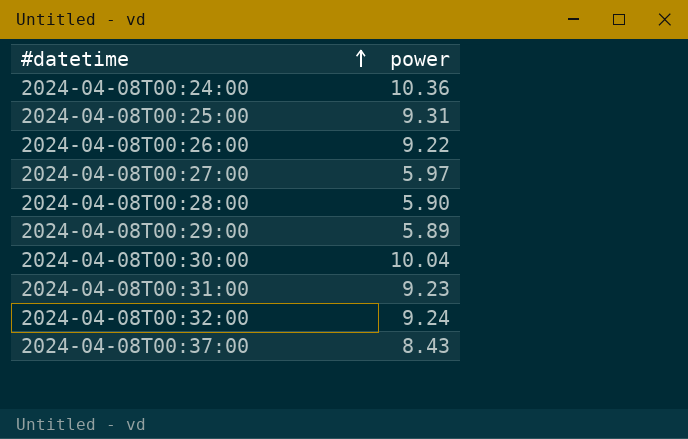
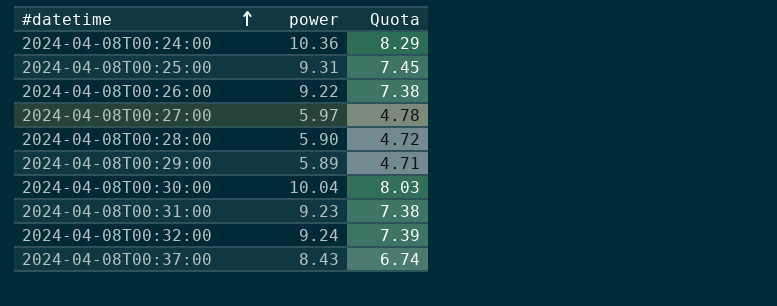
column Quota | formula: none -> [power] * 0.8

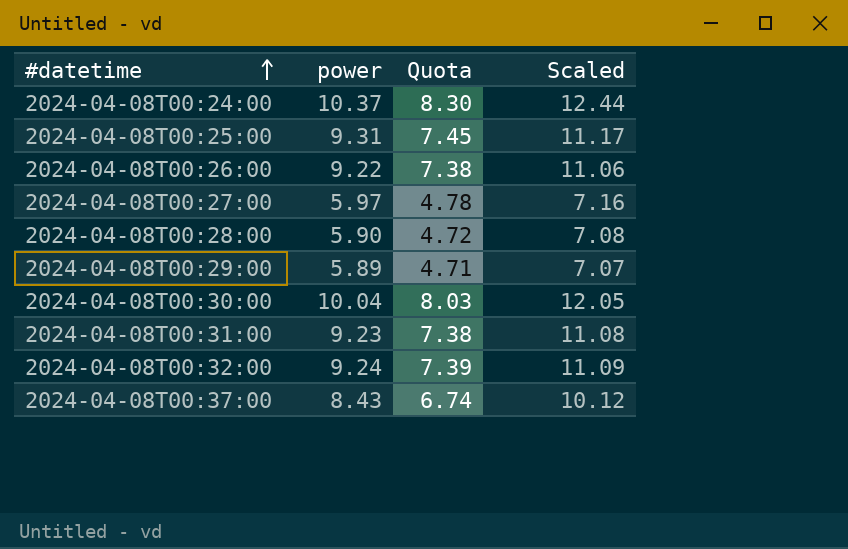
column Scaled | formula: none -> [power] * 1.2
2024-04-08T00:24:00 | power: 10.36 -> 10.37
2024-04-08T00:24:00 | Quota: 8.29 -> 8.30

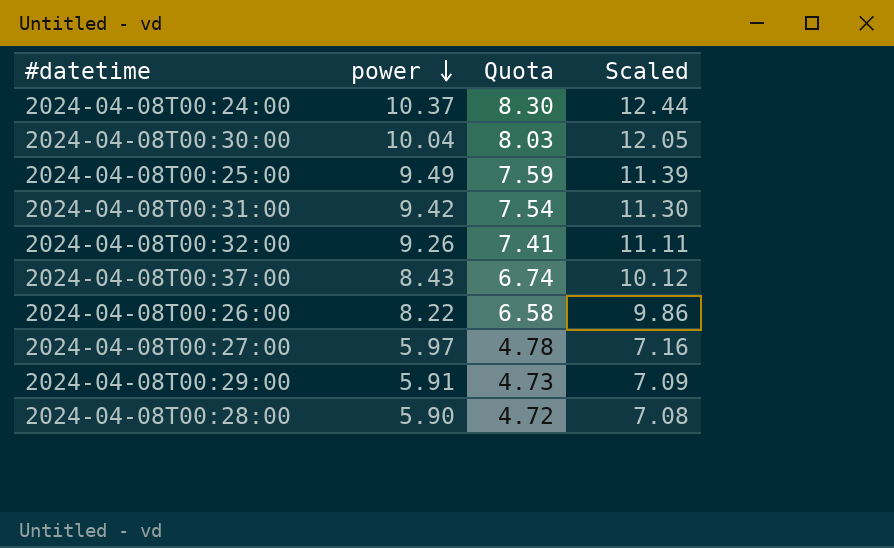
row order: #datetime ascending -> power descending
2024-04-08T00:25:00 | power: 9.31 -> 9.49
2024-04-08T00:25:00 | Quota: 7.45 -> 7.59
2024-04-08T00:25:00 | Scaled: 11.17 -> 11.39
2024-04-08T00:31:00 | power: 9.23 -> 9.42
2024-04-08T00:31:00 | Quota: 7.38 -> 7.54
2024-04-08T00:31:00 | Scaled: 11.08 -> 11.30
2024-04-08T00:32:00 | power: 9.24 -> 9.26
2024-04-08T00:32:00 | Quota: 7.39 -> 7.41
2024-04-08T00:32:00 | Scaled: 11.09 -> 11.11
2024-04-08T00:26:00 | power: 9.22 -> 8.22
2024-04-08T00:26:00 | Quota: 7.38 -> 6.58
2024-04-08T00:26:00 | Scaled: 11.06 -> 9.86
2024-04-08T00:29:00 | power: 5.89 -> 5.91
2024-04-08T00:29:00 | Quota: 4.71 -> 4.73
2024-04-08T00:29:00 | Scaled: 7.07 -> 7.09

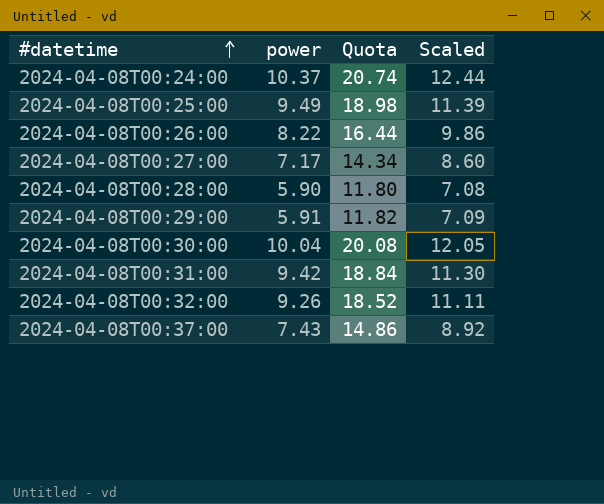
row order: power descending -> #datetime ascending
column Quota | formula: [power] * 0.8 -> [power] * 2
2024-04-08T00:27:00 | power: 5.97 -> 7.17
2024-04-08T00:27:00 | Scaled: 7.16 -> 8.60
2024-04-08T00:37:00 | power: 8.43 -> 7.43
2024-04-08T00:37:00 | Scaled: 10.12 -> 8.92

